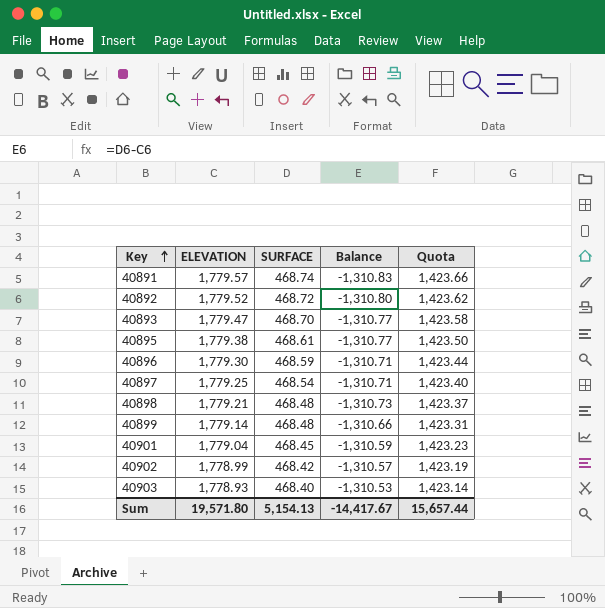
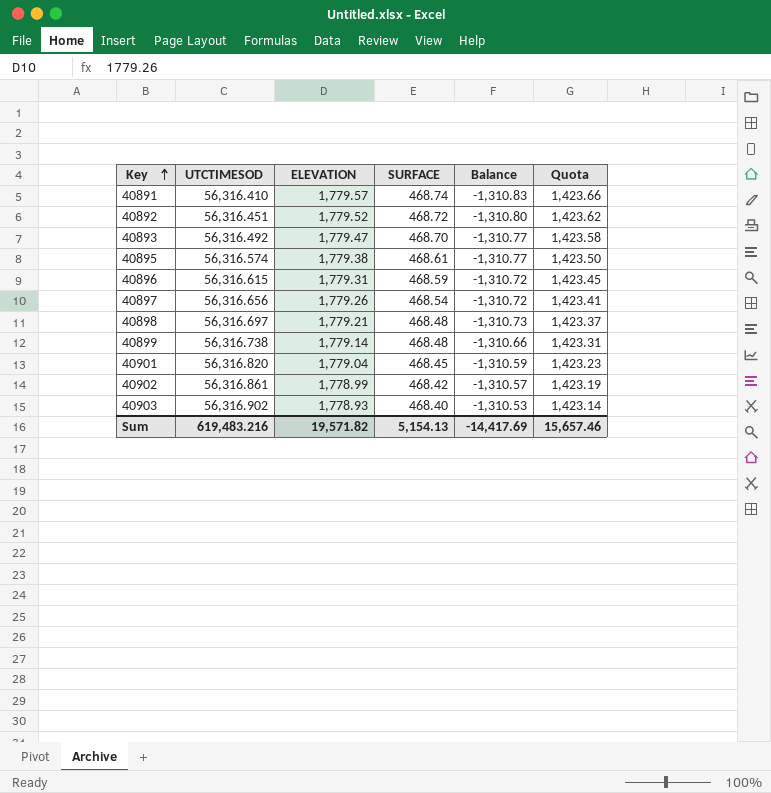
column UTCTIMESOD | position: none -> 2
40896 | ELEVATION: 1,779.30 -> 1,779.31
40896 | Balance: -1,310.71 -> -1,310.72
40896 | Quota: 1,423.44 -> 1,423.45
40897 | ELEVATION: 1,779.25 -> 1,779.26
40897 | Balance: -1,310.71 -> -1,310.72
40897 | Quota: 1,423.40 -> 1,423.41
Sum | ELEVATION: 19,571.80 -> 19,571.82
Sum | Balance: -14,417.67 -> -14,417.69
Sum | Quota: 15,657.44 -> 15,657.46

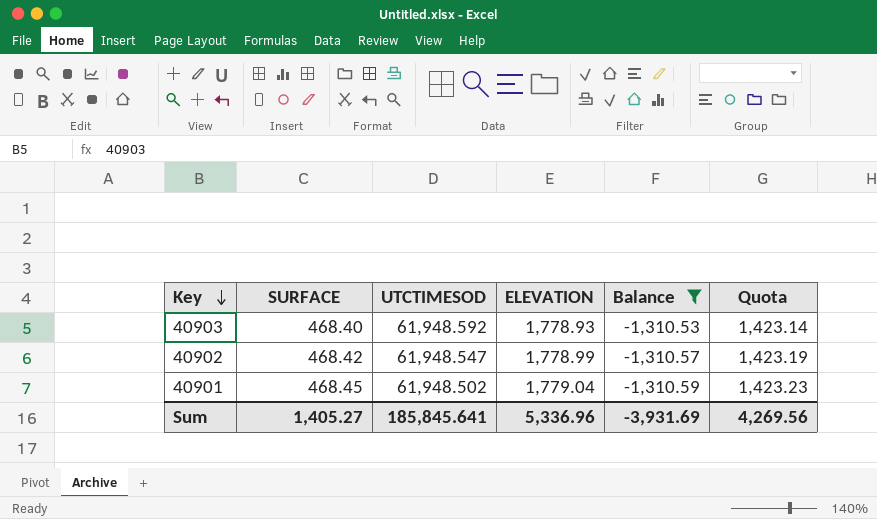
filter: none -> Balance >= -1,310.59
row order: Key ascending -> Key descending
column SURFACE | position: 4 -> 2
40903 | UTCTIMESOD: 56,316.902 -> 61,948.592
40902 | UTCTIMESOD: 56,316.861 -> 61,948.547
40901 | UTCTIMESOD: 56,316.820 -> 61,948.502
Sum | SURFACE: 5,154.13 -> 1,405.27
Sum | UTCTIMESOD: 619,483.216 -> 185,845.641
Sum | ELEVATION: 19,571.82 -> 5,336.96
Sum | Balance: -14,417.69 -> -3,931.69
Sum | Quota: 15,657.46 -> 4,269.56

